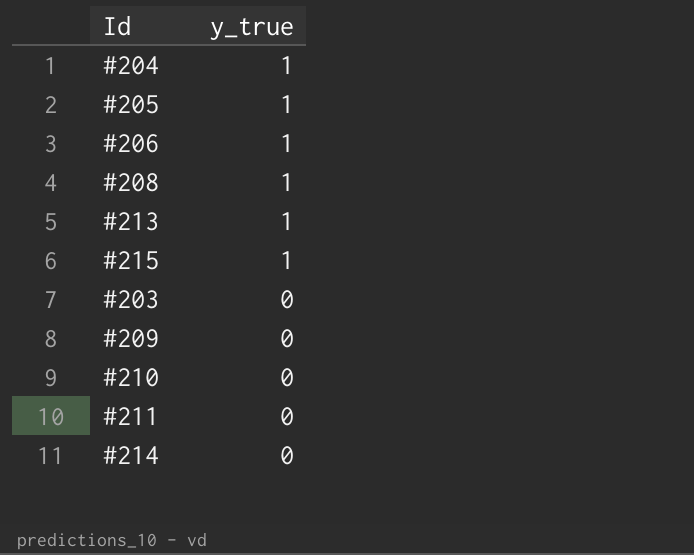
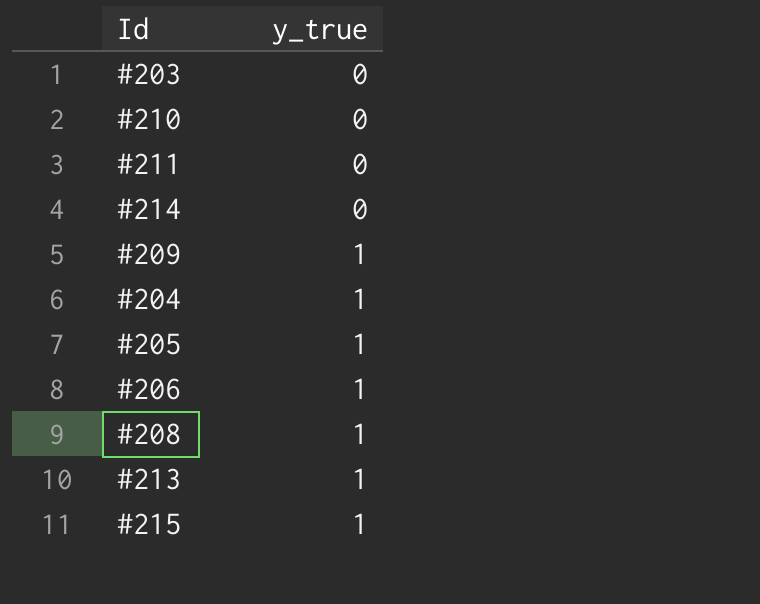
row order: y_true descending -> y_true ascending
#209 | y_true: 0 -> 1

